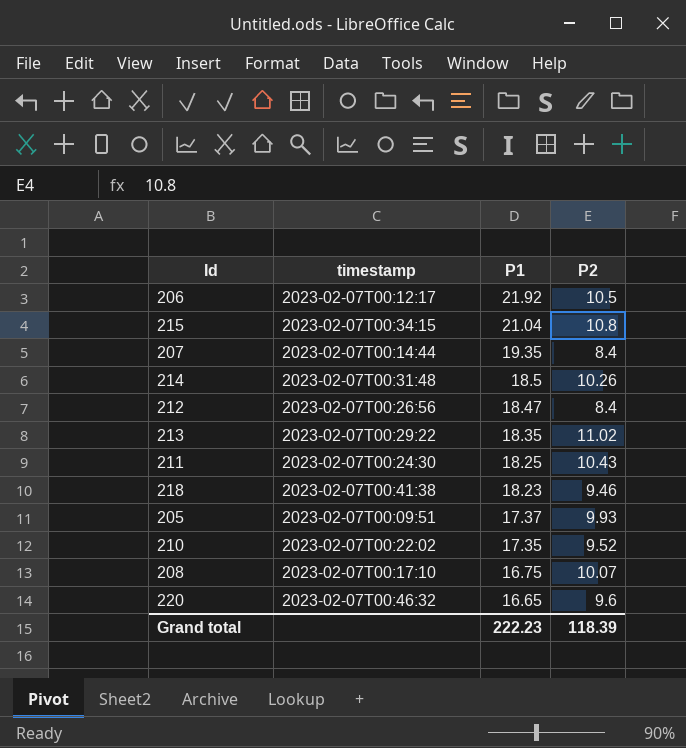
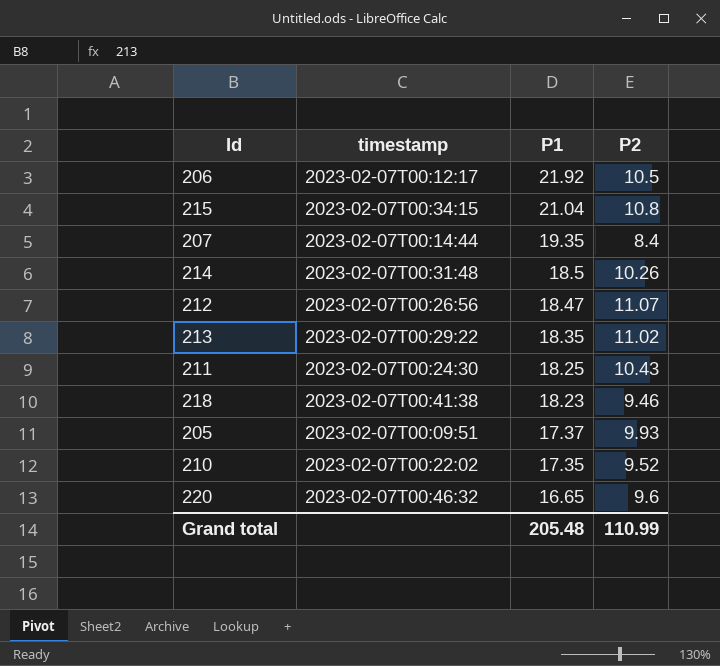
row 208: 2023-02-07T00:17:10 | 16.75 | 10.07 -> none
212 | P2: 8.4 -> 11.07
Grand total | P1: 222.23 -> 205.48
Grand total | P2: 118.39 -> 110.99

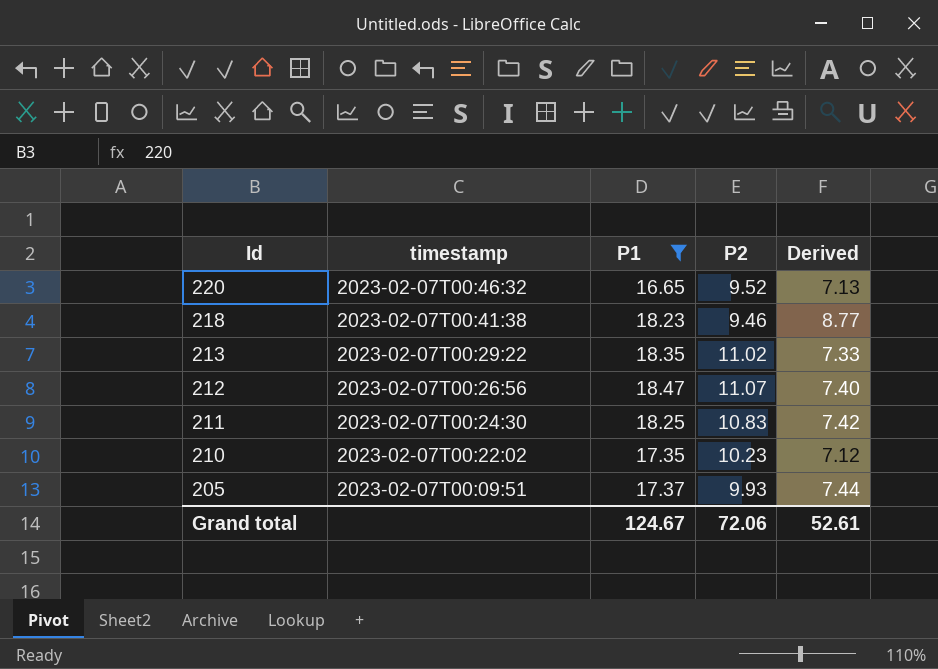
filter: none -> P1 <= 18.47
row order: P1 descending -> Id descending
column Derived | formula: none -> [P1] - [P2]
220 | P2: 9.6 -> 9.52
211 | P2: 10.43 -> 10.83
210 | P2: 9.52 -> 10.23
Grand total | P1: 205.48 -> 124.67
Grand total | P2: 110.99 -> 72.06

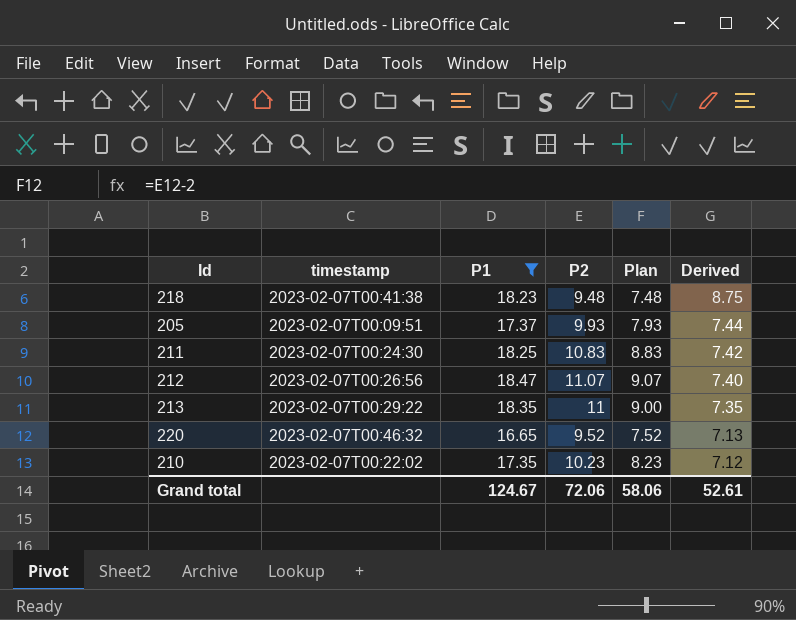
row order: Id descending -> Derived descending
column Plan | formula: none -> [P2] - 2
218 | P2: 9.46 -> 9.48
218 | Derived: 8.77 -> 8.75
213 | P2: 11.02 -> 11
213 | Derived: 7.33 -> 7.35

